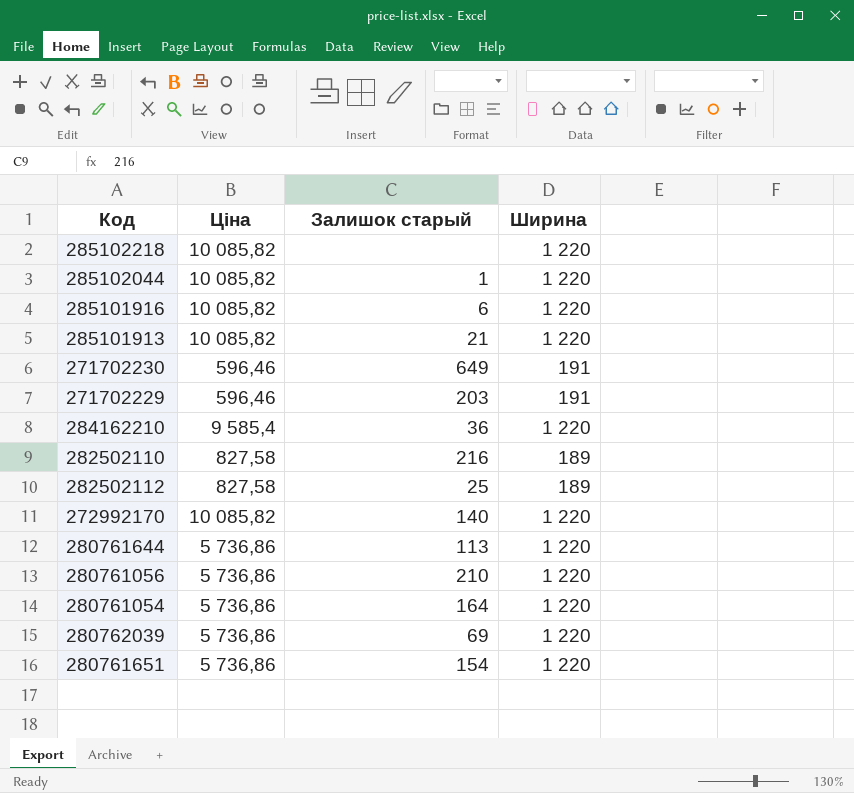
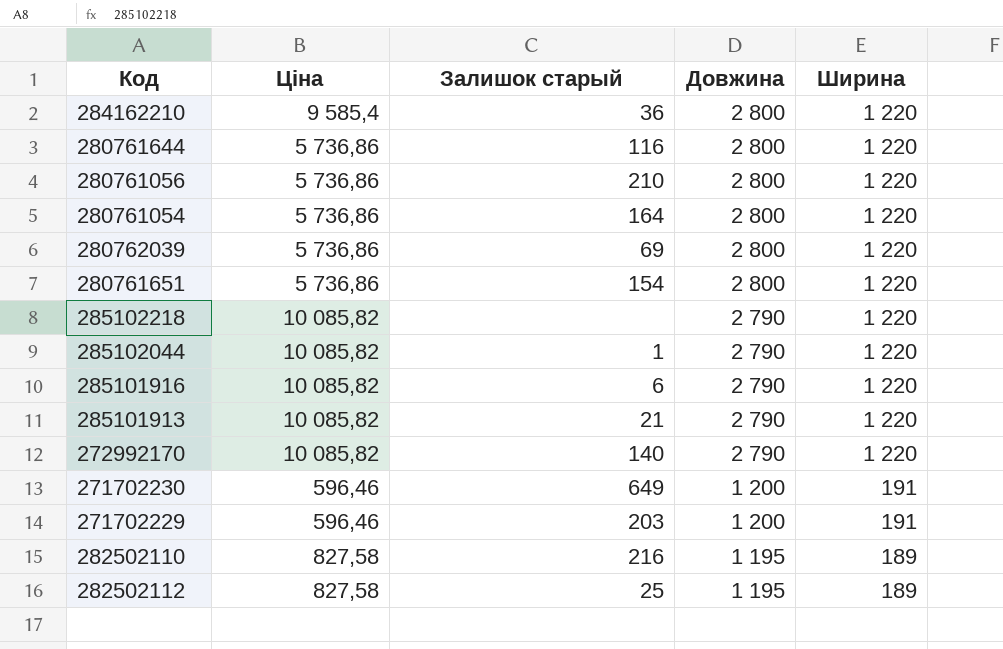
row order: none -> Довжина descending
column Довжина | position: none -> 4
280761644 | Залишок старый: 113 -> 116

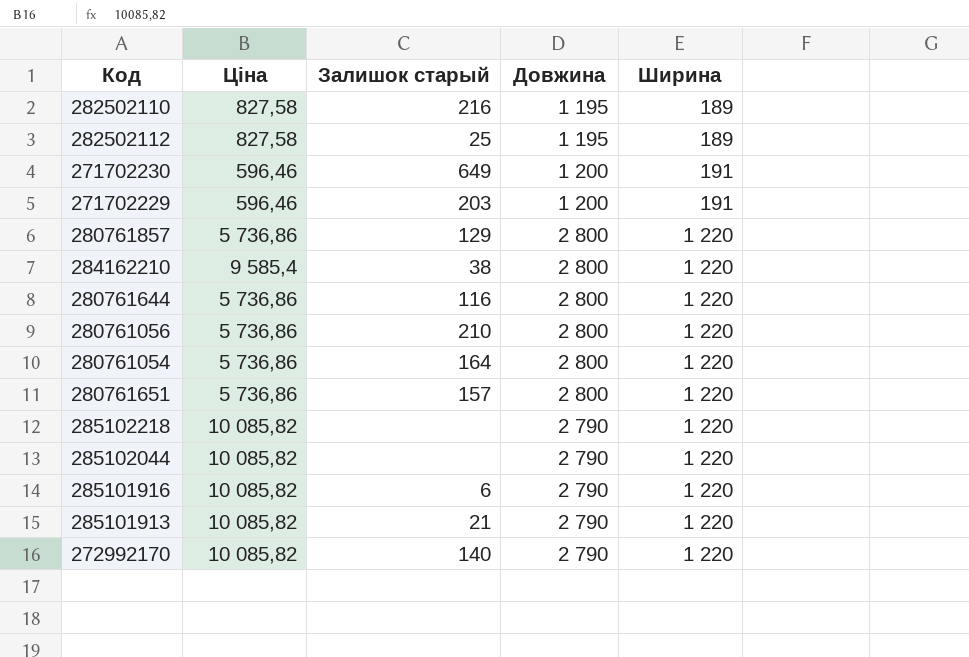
row order: Довжина descending -> Ширина ascending
row 280762039: 5 736,86 | 69 | 2 800 | 1 220 -> none
row 280761857: none -> 5 736,86 | 129 | 2 800 | 1 220
284162210 | Залишок старый: 36 -> 38
280761651 | Залишок старый: 154 -> 157
285102044 | Залишок старый: 1 -> none

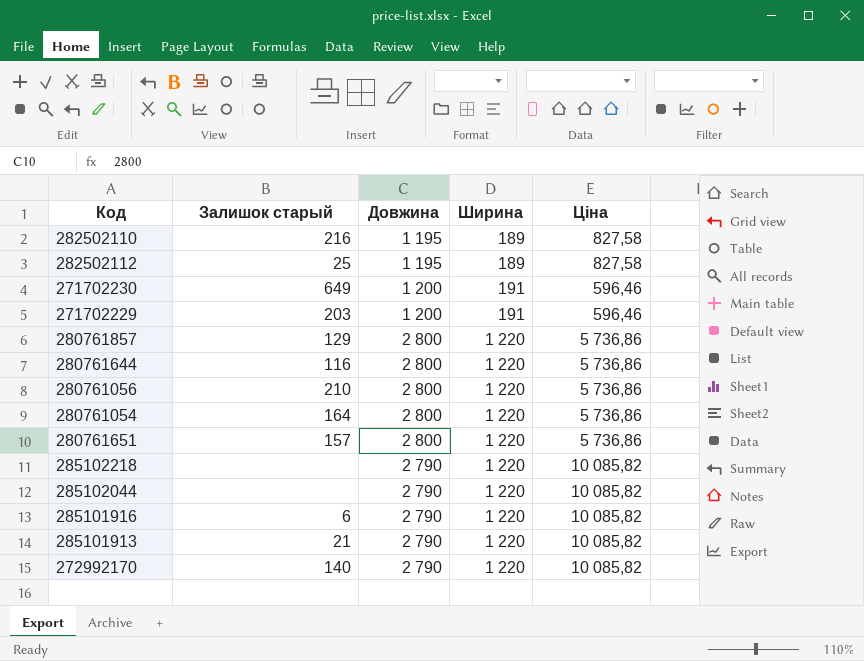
column Ціна | position: 2 -> 5
row 284162210: 9 585,4 | 38 | 2 800 | 1 220 -> none

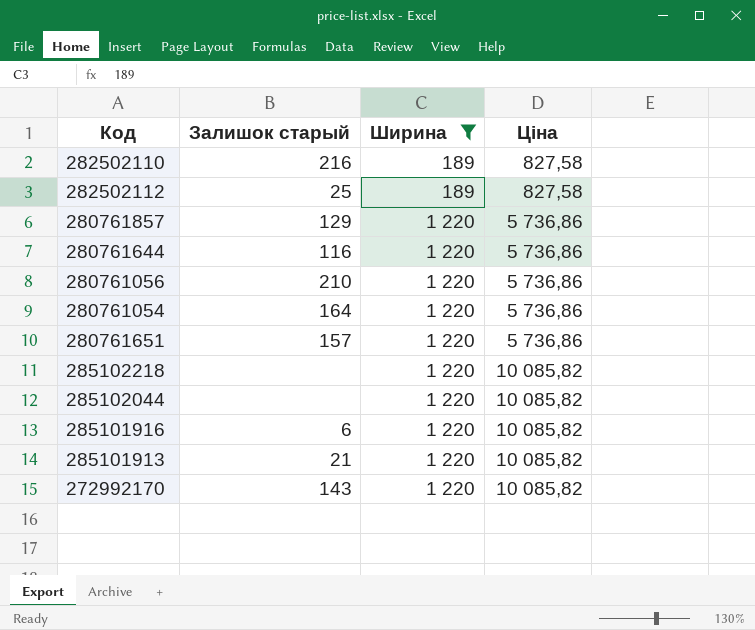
filter: none -> Ширина != 191
column Довжина | position: 3 -> none
272992170 | Залишок старый: 140 -> 143

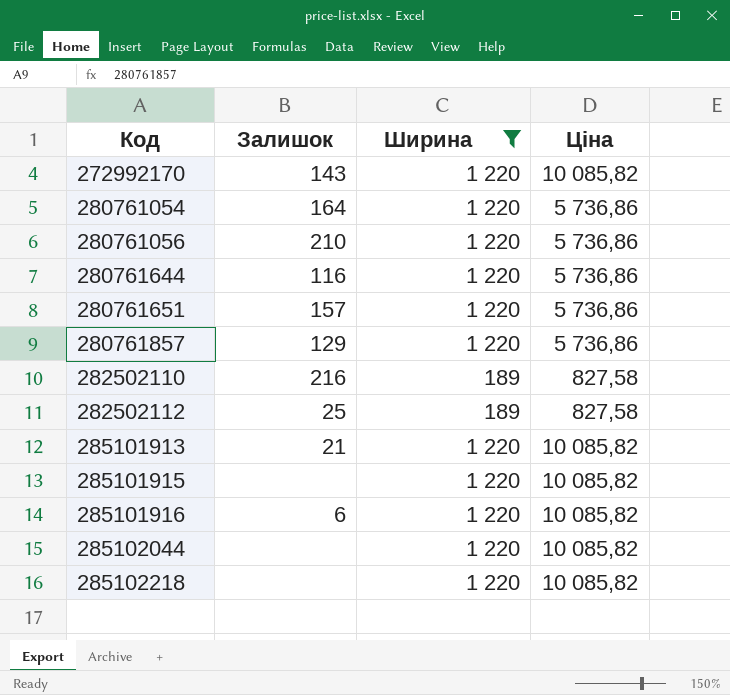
row order: Ширина ascending -> Код ascending
column name: Залишок старый -> Залишок
row 285101915: none -> none | 1 220 | 10 085,82

